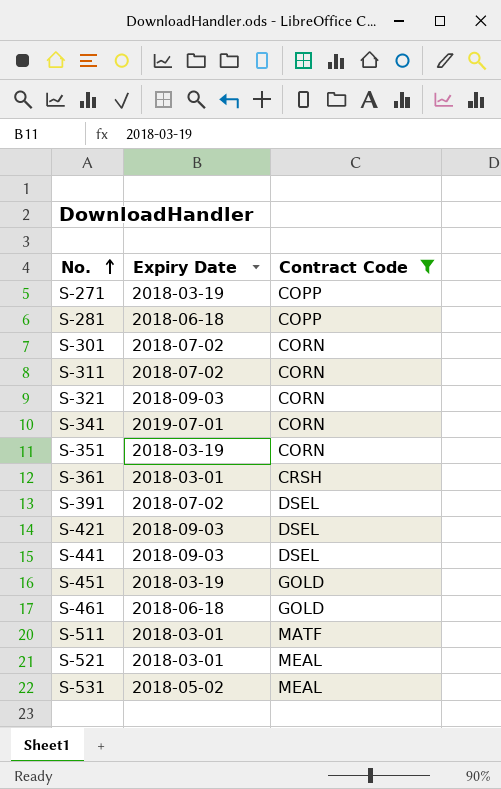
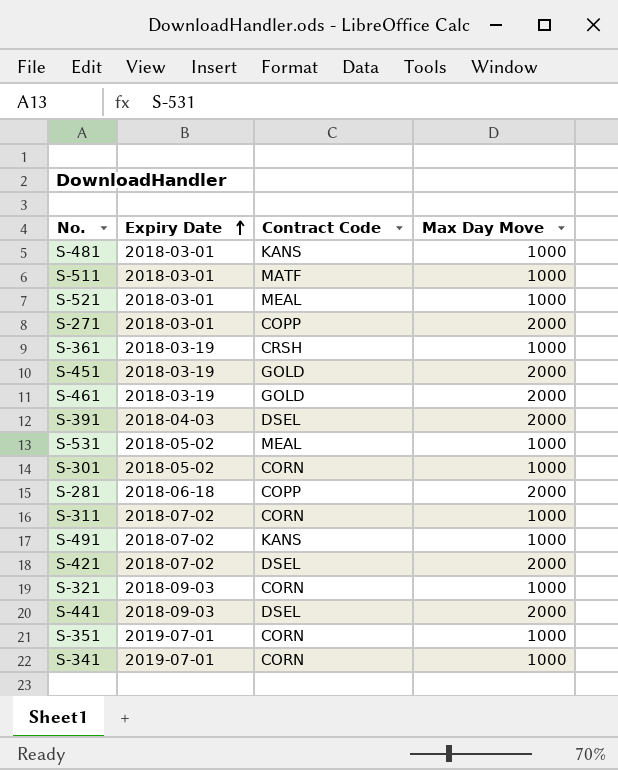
filter: Contract Code != KANS -> none
row order: No. ascending -> Expiry Date ascending
column Max Day Move | position: none -> 4
S-271 | Expiry Date: 2018-03-19 -> 2018-03-01
S-361 | Expiry Date: 2018-03-01 -> 2018-03-19
S-461 | Expiry Date: 2018-06-18 -> 2018-03-19
S-391 | Expiry Date: 2018-07-02 -> 2018-04-03
S-301 | Expiry Date: 2018-07-02 -> 2018-05-02
S-421 | Expiry Date: 2018-09-03 -> 2018-07-02
S-351 | Expiry Date: 2018-03-19 -> 2019-07-01

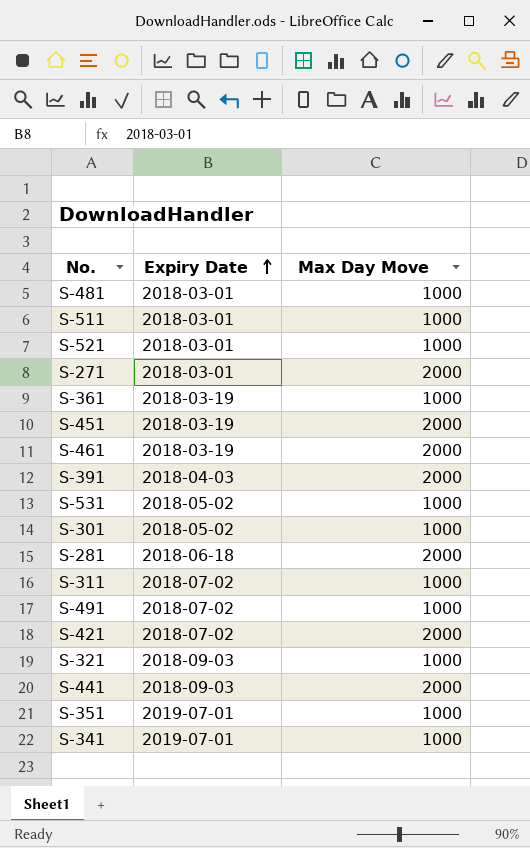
column Contract Code | position: 3 -> none

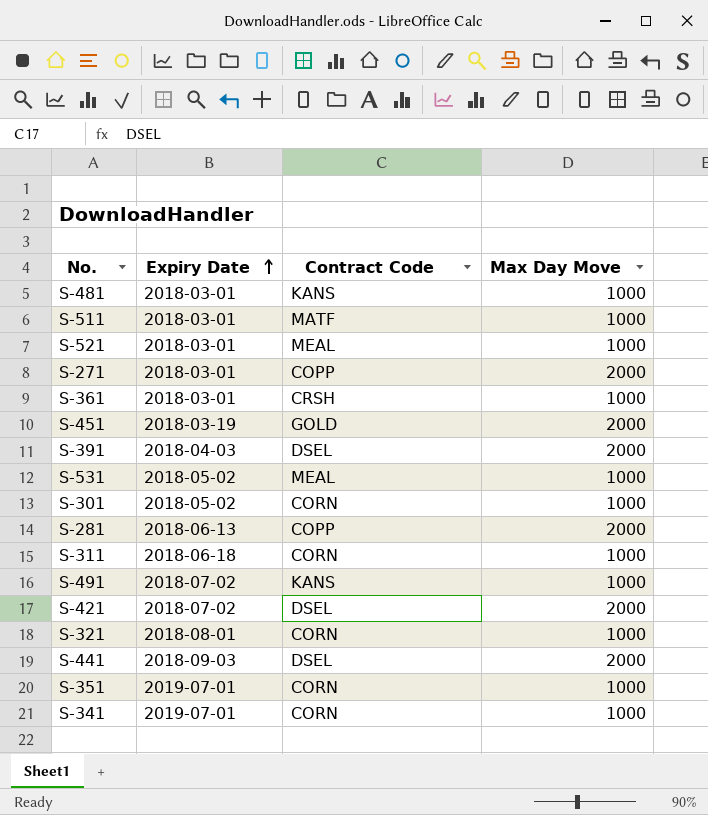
column Contract Code | position: none -> 3
row S-461: 2018-03-19 | 2000 -> none
S-361 | Expiry Date: 2018-03-19 -> 2018-03-01
S-281 | Expiry Date: 2018-06-18 -> 2018-06-13
S-311 | Expiry Date: 2018-07-02 -> 2018-06-18
S-321 | Expiry Date: 2018-09-03 -> 2018-08-01

